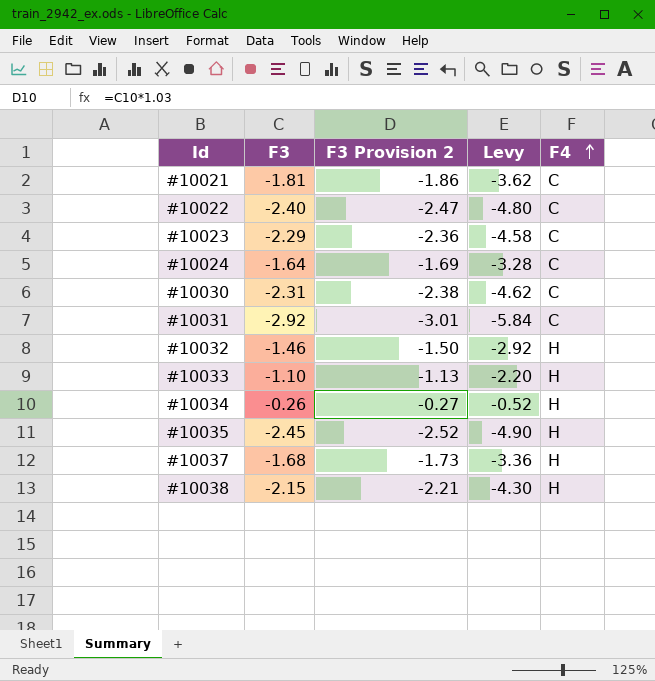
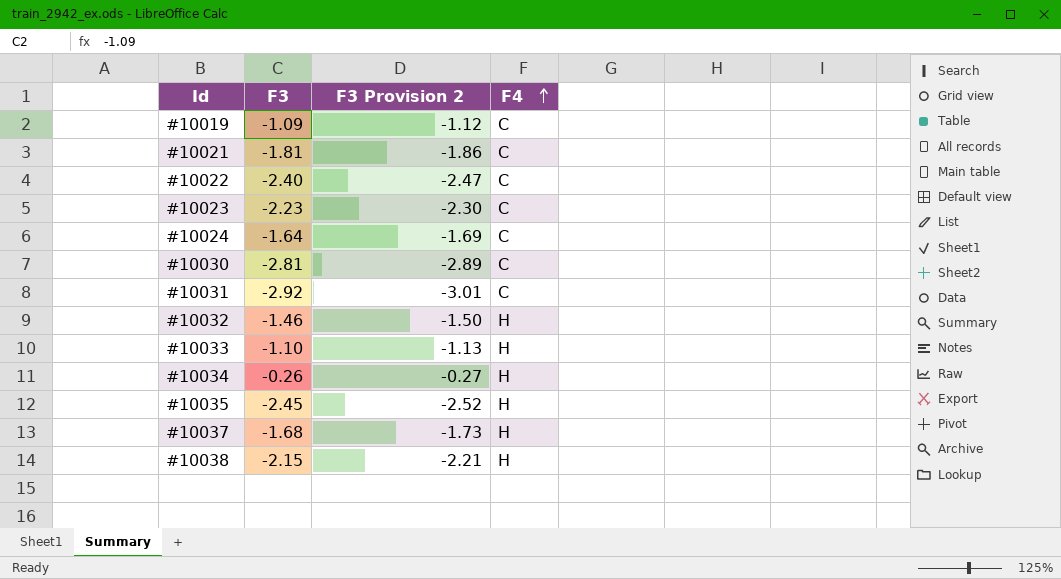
column Levy | formula: [F3] * 2 -> none
row #10019: none -> -1.09 | -1.12 | C
#10023 | F3: -2.29 -> -2.23
#10023 | F3 Provision 2: -2.36 -> -2.30
#10030 | F3: -2.31 -> -2.81
#10030 | F3 Provision 2: -2.38 -> -2.89

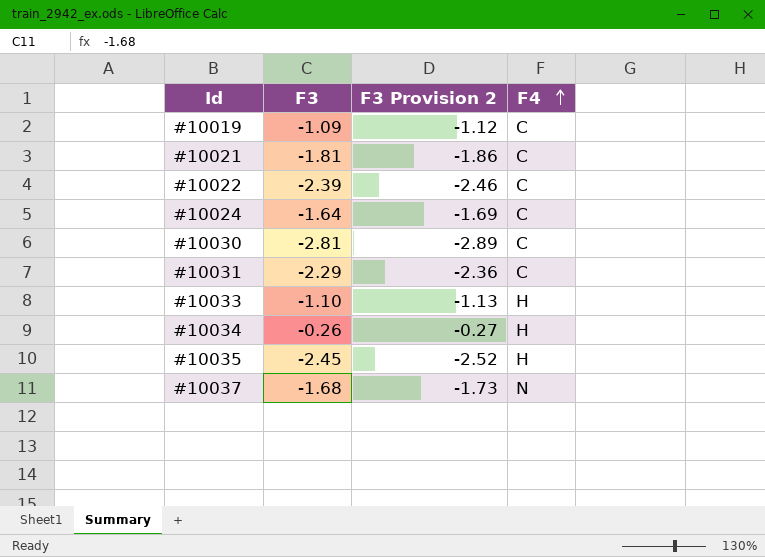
row #10023: -2.23 | -2.30 | C -> none
row #10032: -1.46 | -1.50 | H -> none
row #10038: -2.15 | -2.21 | H -> none
#10022 | F3: -2.40 -> -2.39
#10022 | F3 Provision 2: -2.47 -> -2.46
#10031 | F3: -2.92 -> -2.29
#10031 | F3 Provision 2: -3.01 -> -2.36
#10037 | F4: H -> N

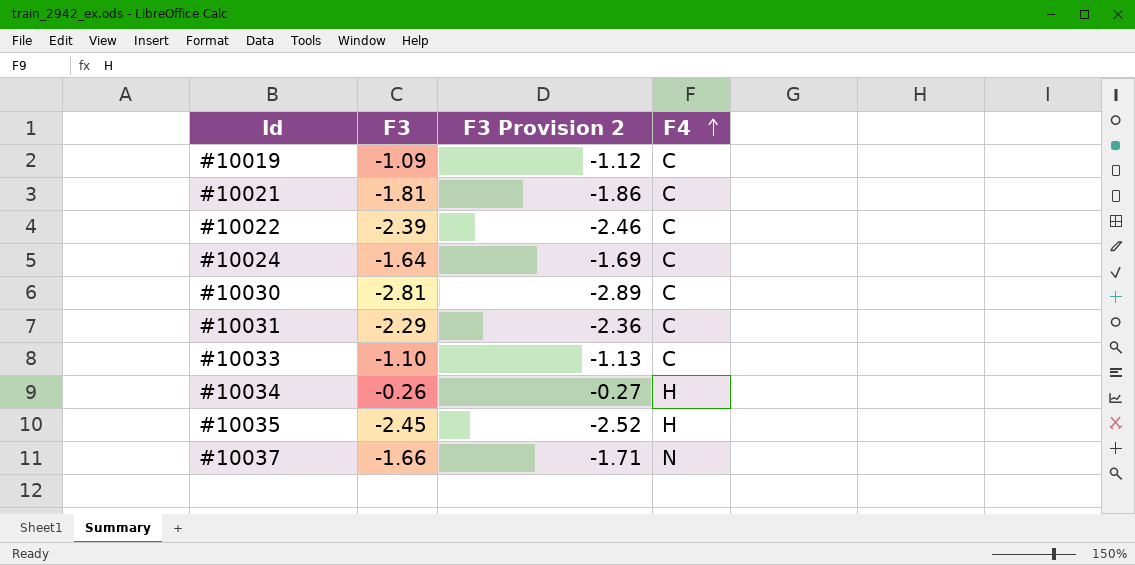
#10033 | F4: H -> C
#10037 | F3: -1.68 -> -1.66
#10037 | F3 Provision 2: -1.73 -> -1.71

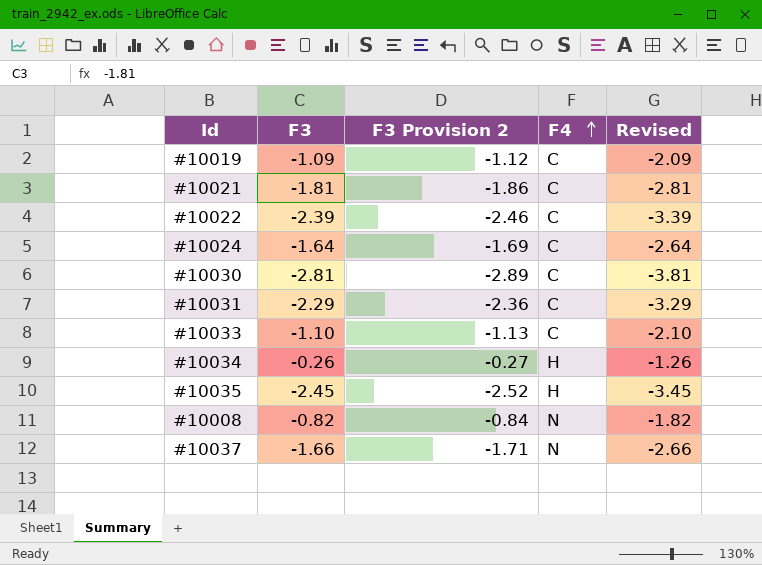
column Revised | formula: none -> [F3] - 1
row #10008: none -> -0.82 | -0.84 | N | -1.82

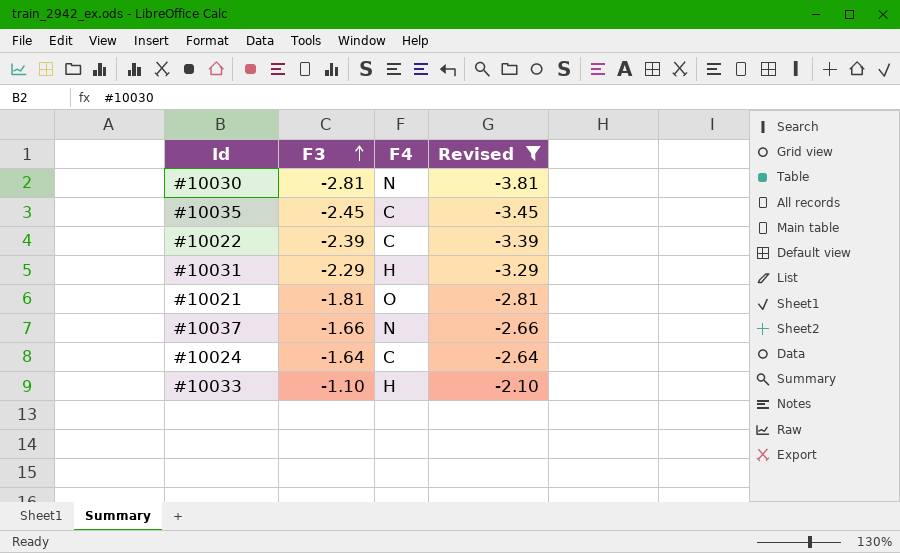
filter: none -> Revised <= -2.10
row order: F4 ascending -> F3 ascending
column F3 Provision 2 | formula: [F3] * 1.03 -> none
#10030 | F4: C -> N
#10035 | F4: H -> C
#10031 | F4: C -> H
#10021 | F4: C -> O
#10033 | F4: C -> H

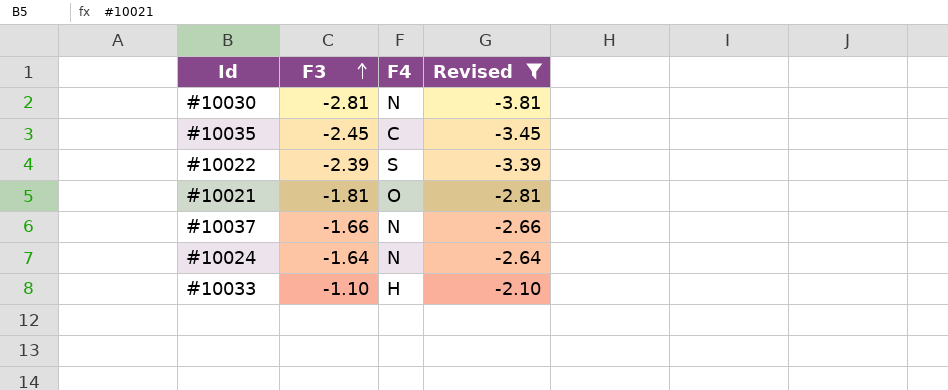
row #10031: -2.29 | H | -3.29 -> none
#10022 | F4: C -> S
#10024 | F4: C -> N

